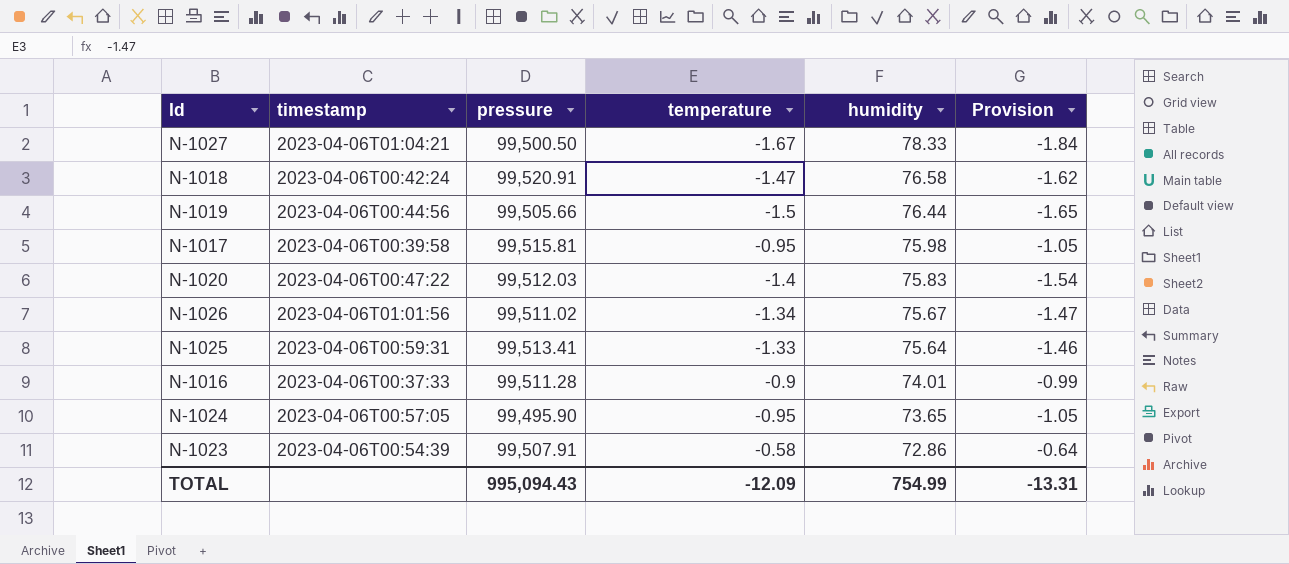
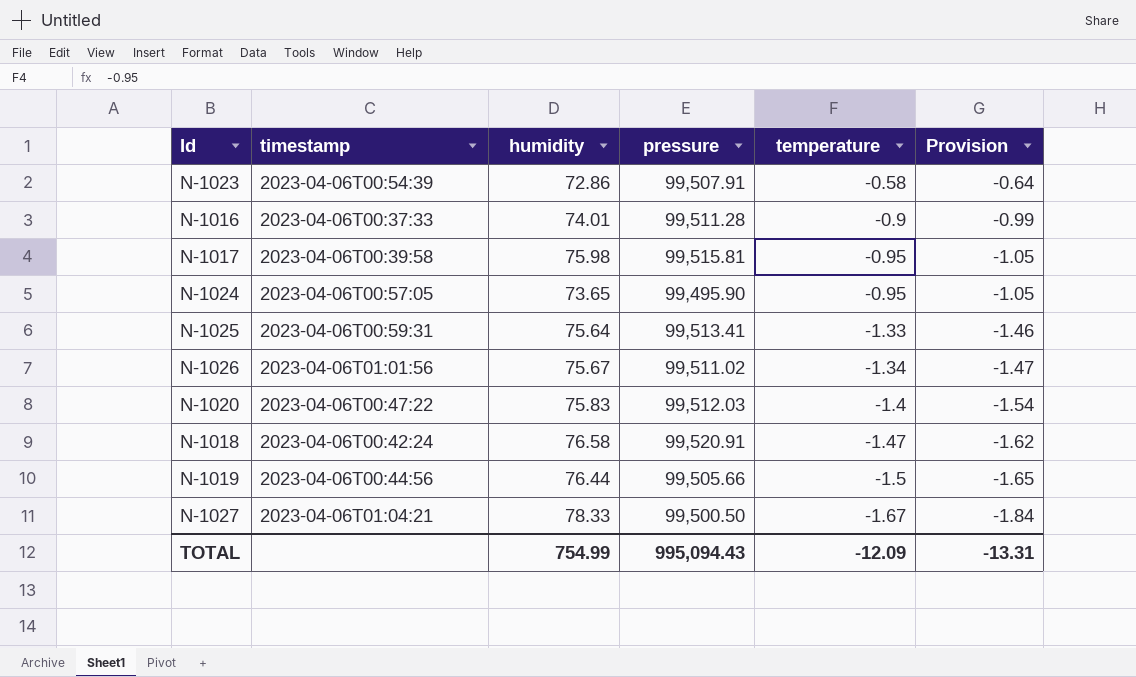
row order: humidity descending -> temperature descending
column humidity | position: 5 -> 3

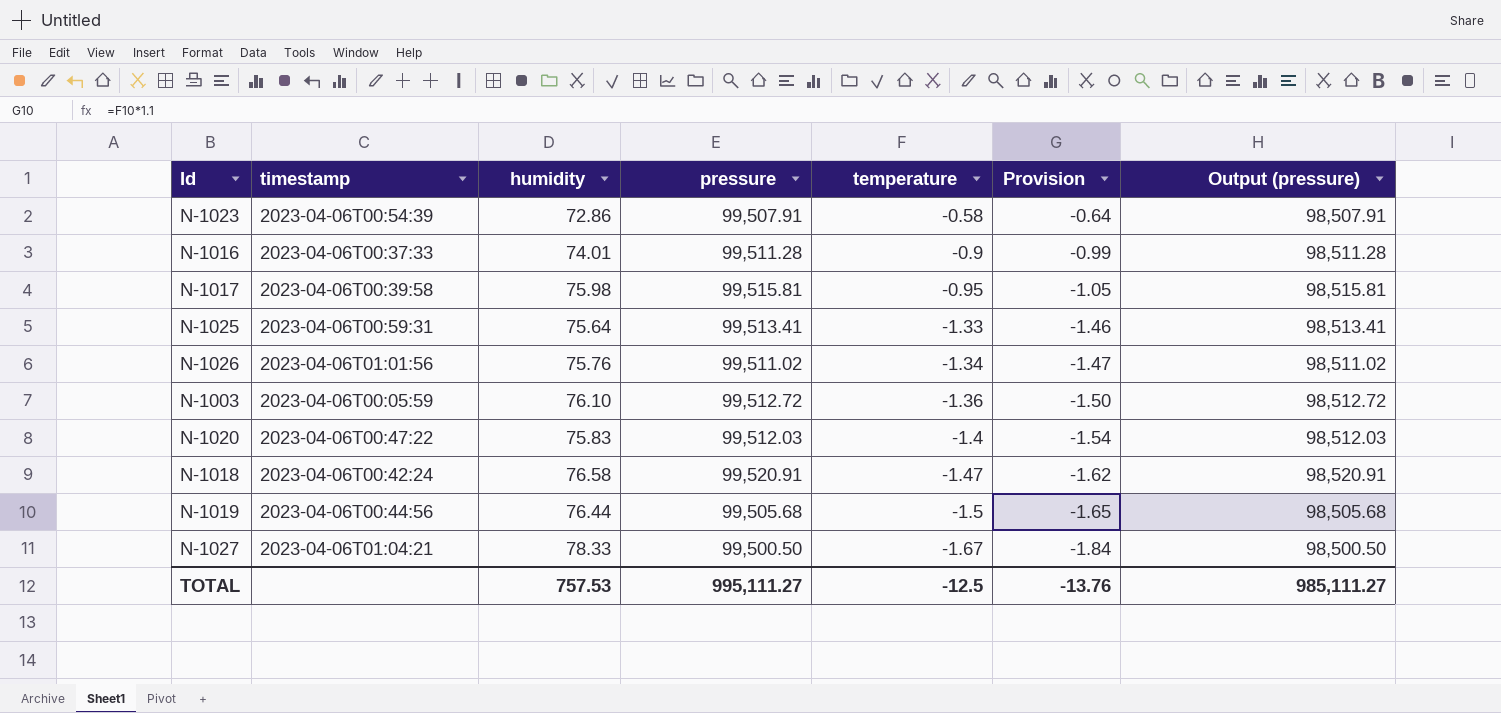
column Output (pressure) | formula: none -> [pressure] - 1000
row N-1024: 2023-04-06T00:57:05 | 73.65 | 99,495.90 | -0.95 | -1.05 -> none
N-1026 | humidity: 75.67 -> 75.76
row N-1003: none -> 2023-04-06T00:05:59 | 76.10 | 99,512.72 | -1.36 | -1.50 | 98,512.72
N-1019 | pressure: 99,505.66 -> 99,505.68
TOTAL | humidity: 754.99 -> 757.53
TOTAL | pressure: 995,094.43 -> 995,111.27
TOTAL | temperature: -12.09 -> -12.5
TOTAL | Provision: -13.31 -> -13.76

